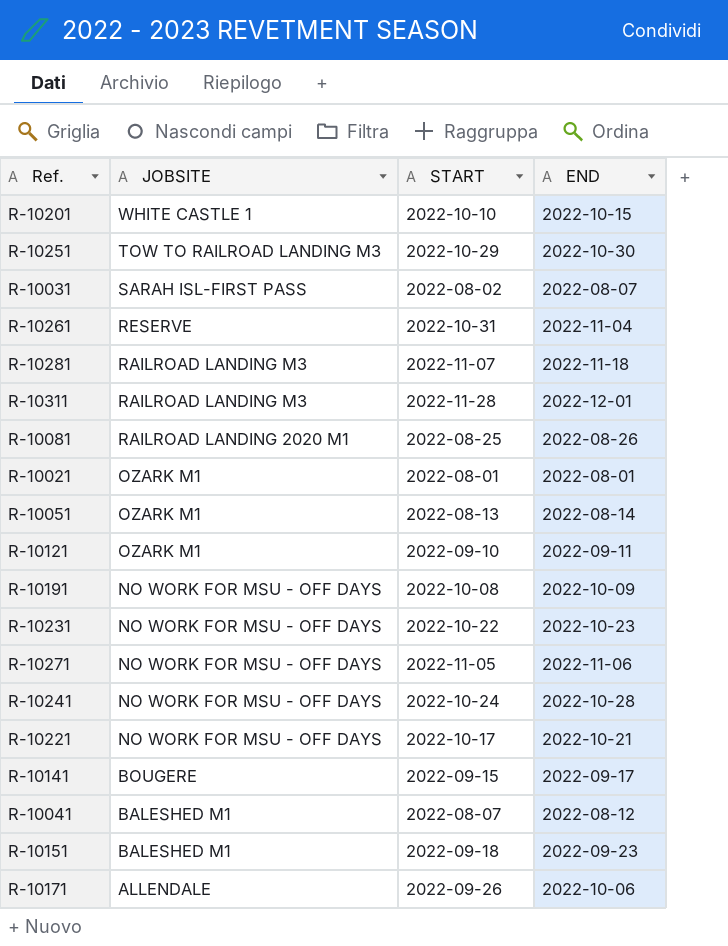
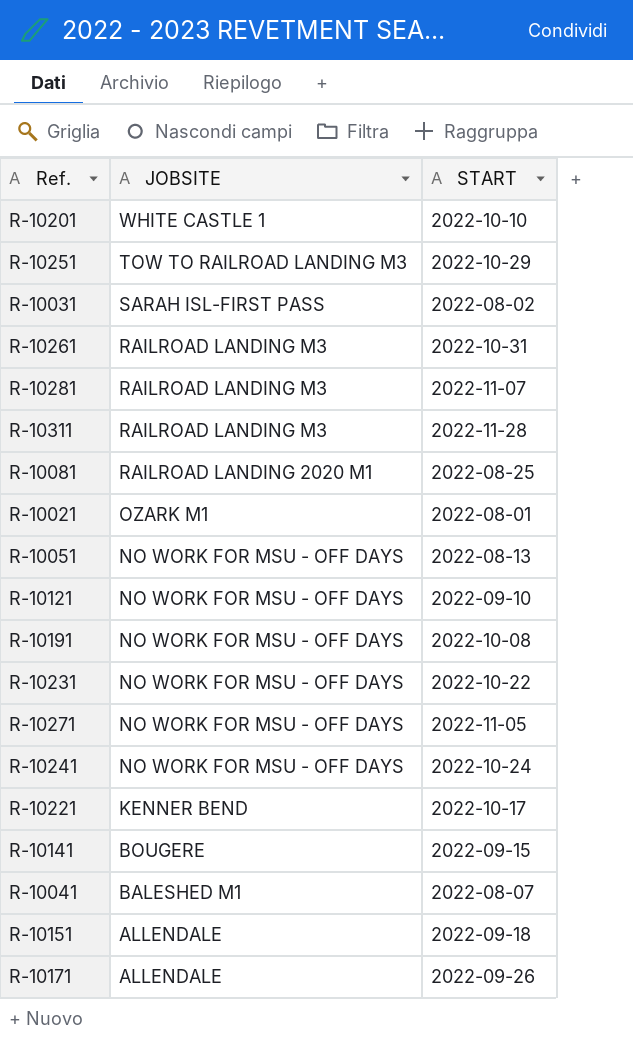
column END | position: 4 -> none
R-10261 | JOBSITE: RESERVE -> RAILROAD LANDING M3
R-10051 | JOBSITE: OZARK M1 -> NO WORK FOR MSU - OFF DAYS
R-10121 | JOBSITE: OZARK M1 -> NO WORK FOR MSU - OFF DAYS
R-10221 | JOBSITE: NO WORK FOR MSU - OFF DAYS -> KENNER BEND
R-10151 | JOBSITE: BALESHED M1 -> ALLENDALE

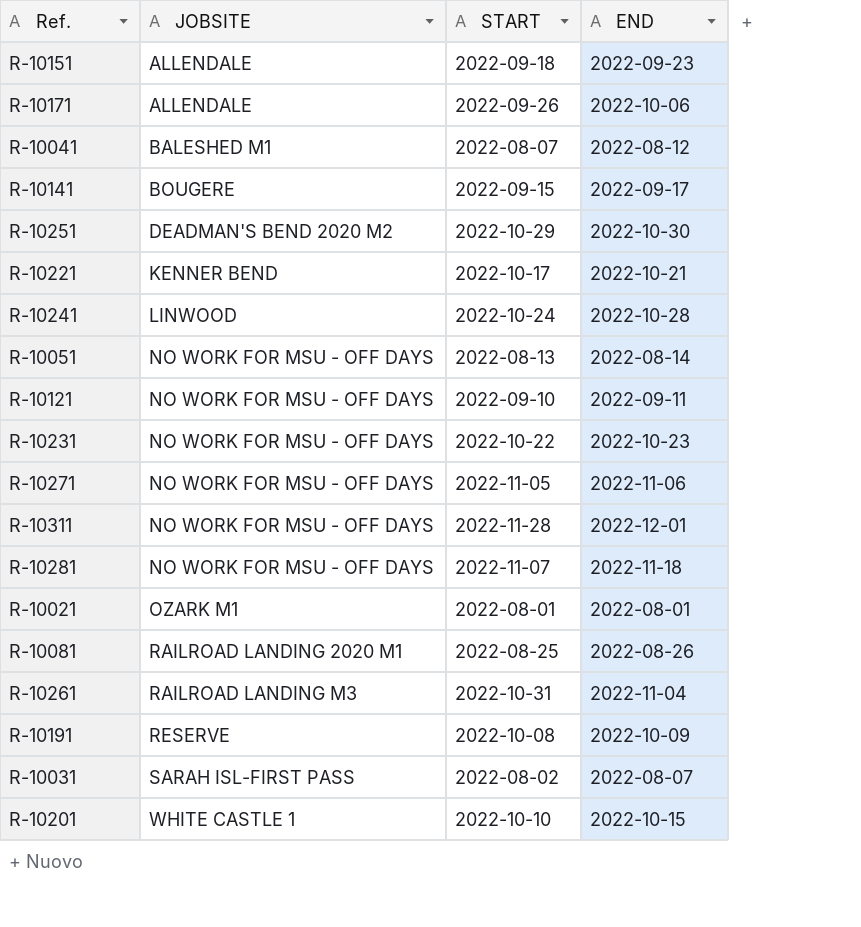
row order: JOBSITE descending -> JOBSITE ascending
column END | position: none -> 4
R-10251 | JOBSITE: TOW TO RAILROAD LANDING M3 -> DEADMAN'S BEND 2020 M2
R-10241 | JOBSITE: NO WORK FOR MSU - OFF DAYS -> LINWOOD
R-10311 | JOBSITE: RAILROAD LANDING M3 -> NO WORK FOR MSU - OFF DAYS
R-10281 | JOBSITE: RAILROAD LANDING M3 -> NO WORK FOR MSU - OFF DAYS
R-10191 | JOBSITE: NO WORK FOR MSU - OFF DAYS -> RESERVE

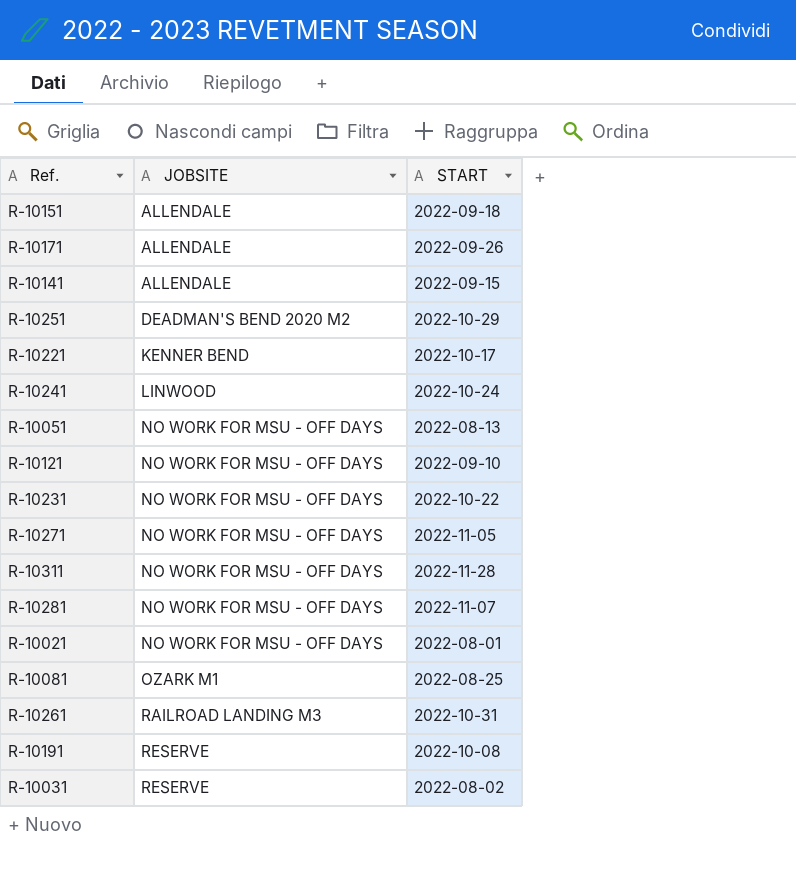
column END | position: 4 -> none
row R-10041: BALESHED M1 | 2022-08-07 | 2022-08-12 -> none
row R-10201: WHITE CASTLE 1 | 2022-10-10 | 2022-10-15 -> none
R-10141 | JOBSITE: BOUGERE -> ALLENDALE
R-10021 | JOBSITE: OZARK M1 -> NO WORK FOR MSU - OFF DAYS
R-10081 | JOBSITE: RAILROAD LANDING 2020 M1 -> OZARK M1
R-10031 | JOBSITE: SARAH ISL-FIRST PASS -> RESERVE

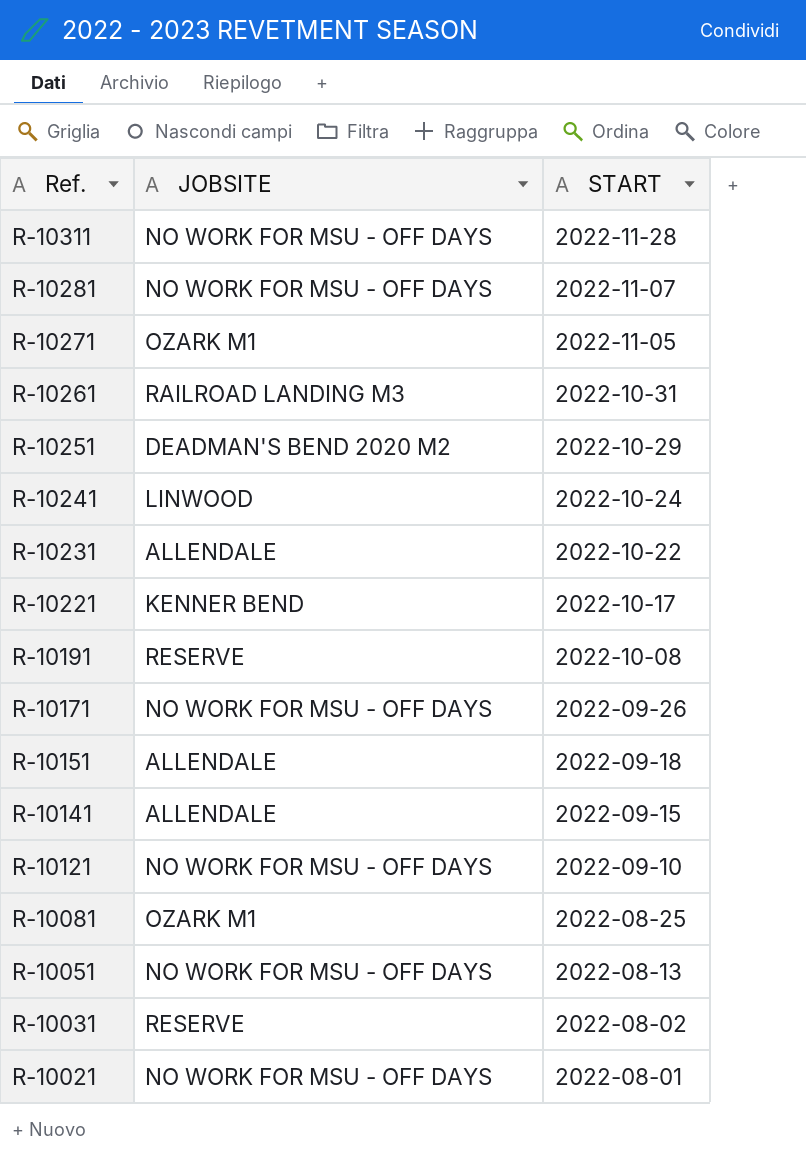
row order: JOBSITE ascending -> Ref. descending
R-10271 | JOBSITE: NO WORK FOR MSU - OFF DAYS -> OZARK M1
R-10231 | JOBSITE: NO WORK FOR MSU - OFF DAYS -> ALLENDALE
R-10171 | JOBSITE: ALLENDALE -> NO WORK FOR MSU - OFF DAYS

